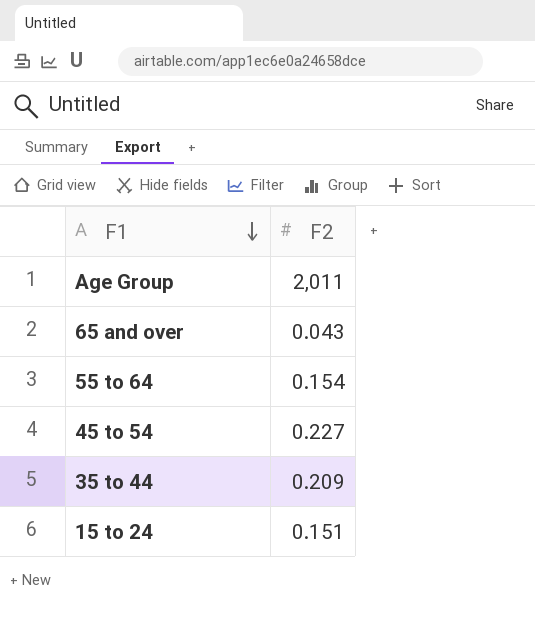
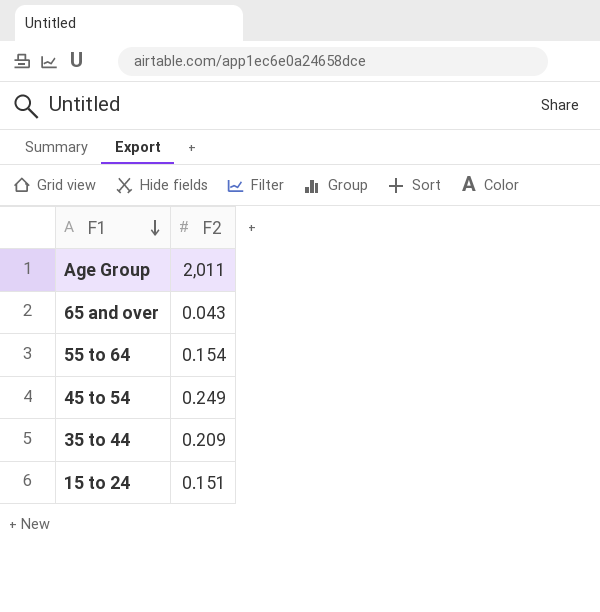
45 to 54 | F2: 0.227 -> 0.249

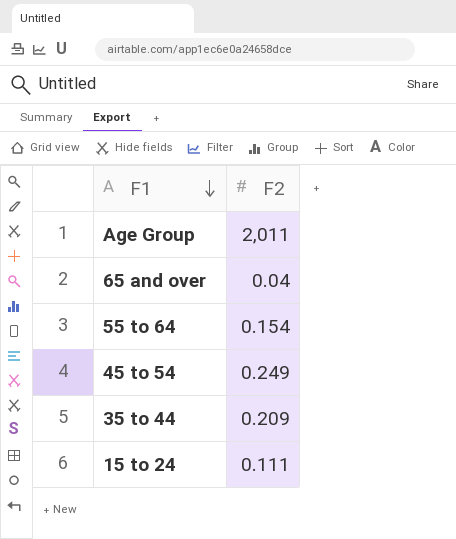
65 and over | F2: 0.043 -> 0.04
15 to 24 | F2: 0.151 -> 0.111

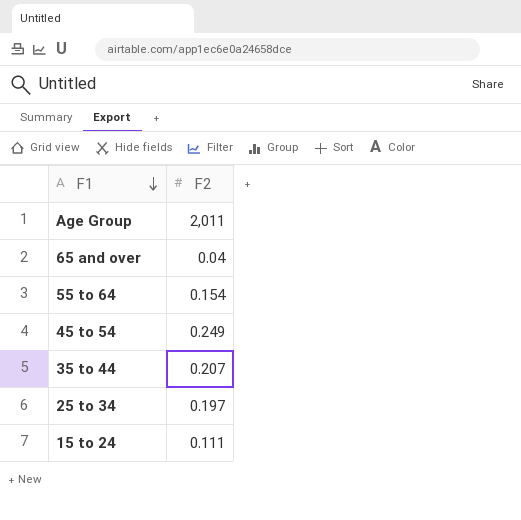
35 to 44 | F2: 0.209 -> 0.207
row 25 to 34: none -> 0.197

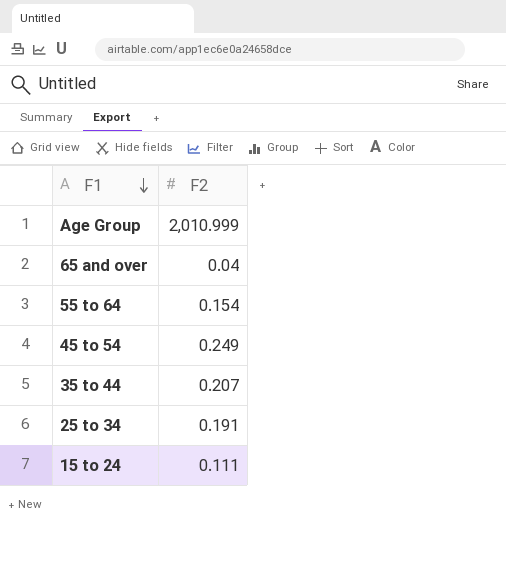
Age Group | F2: 2,011 -> 2,010.999
25 to 34 | F2: 0.197 -> 0.191

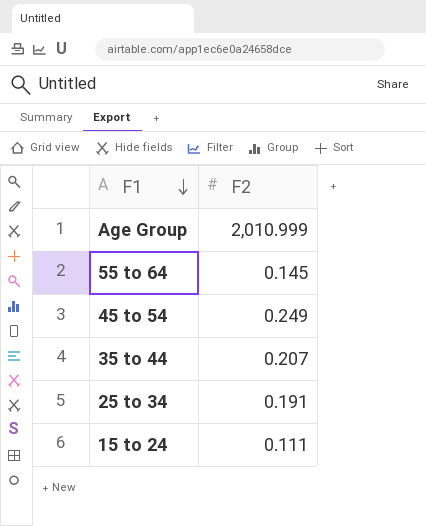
row 65 and over: 0.04 -> none
55 to 64 | F2: 0.154 -> 0.145

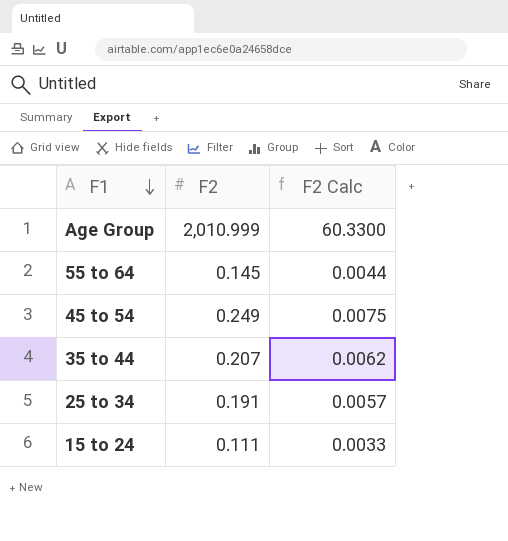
column F2 Calc | formula: none -> [F2] * 0.03

